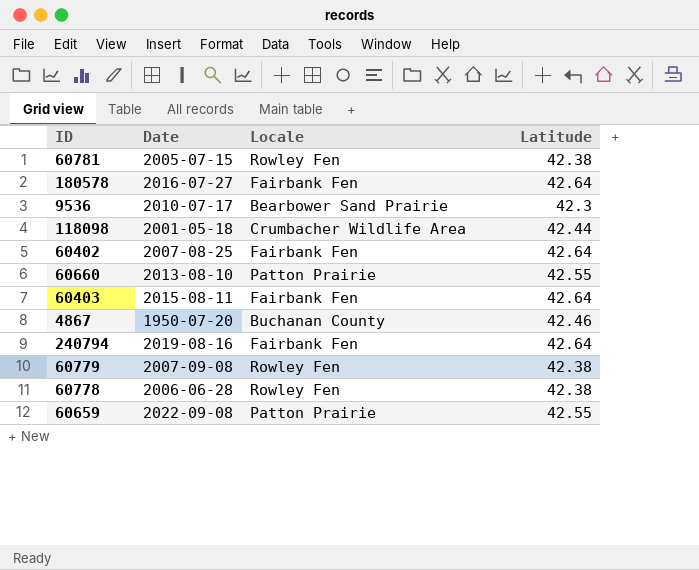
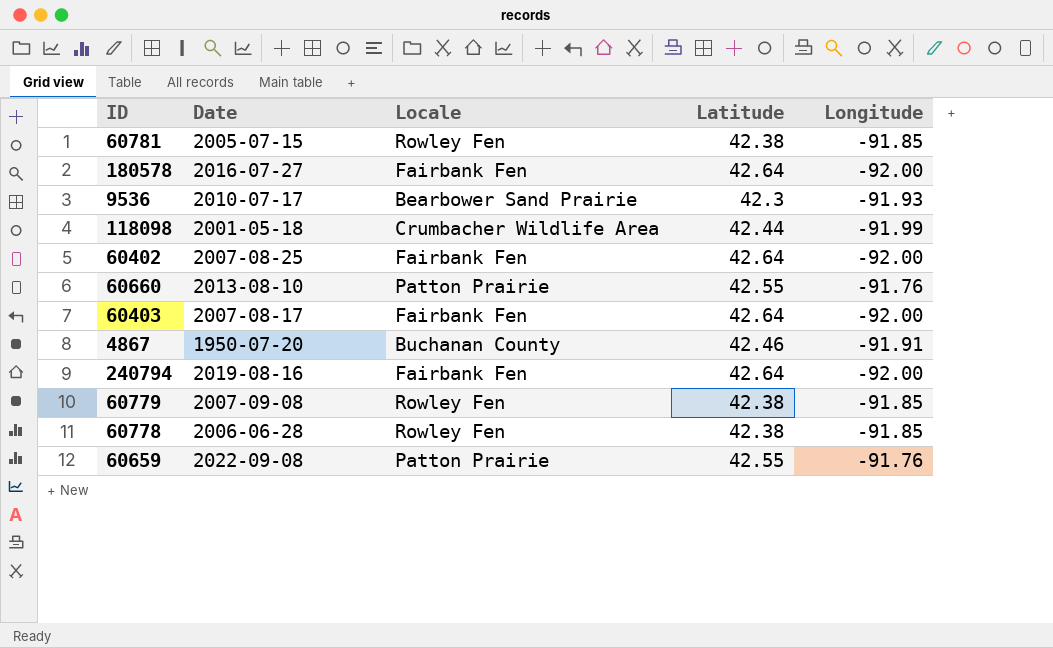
column Longitude | position: none -> 5
60403 | Date: 2015-08-11 -> 2007-08-17

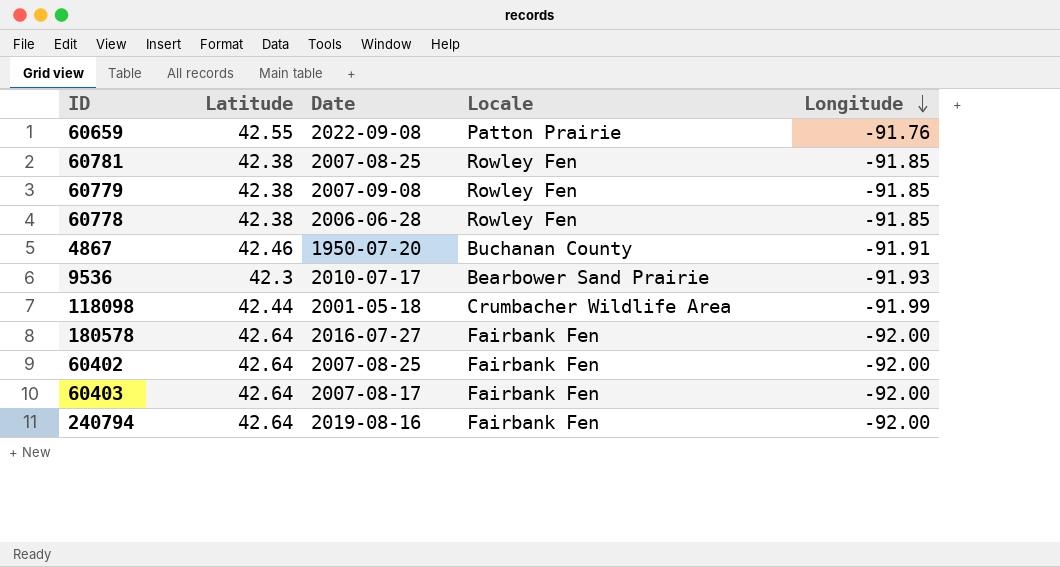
row order: none -> Longitude descending
column Latitude | position: 4 -> 2
row 60660: 2013-08-10 | Patton Prairie | 42.55 | -91.76 -> none
60781 | Date: 2005-07-15 -> 2007-08-25

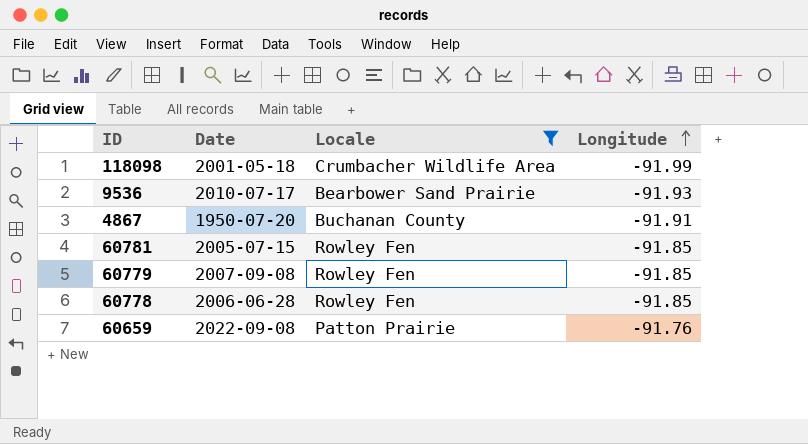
filter: none -> Locale != Fairbank Fen
row order: Longitude descending -> Longitude ascending
column Latitude | position: 2 -> none
60781 | Date: 2007-08-25 -> 2005-07-15

